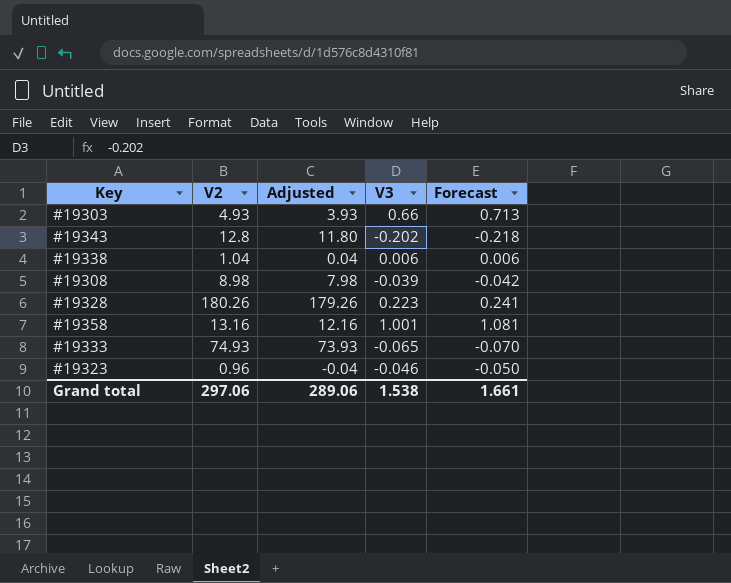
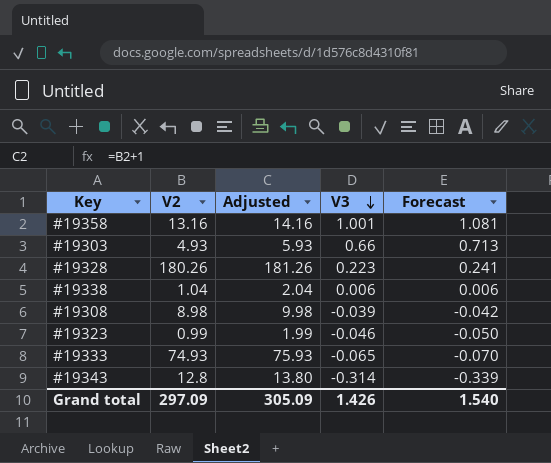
row order: none -> V3 descending
column Adjusted | formula: [V2] - 1 -> [V2] + 1
#19323 | V2: 0.96 -> 0.99
#19343 | V3: -0.202 -> -0.314
#19343 | Forecast: -0.218 -> -0.339
Grand total | V2: 297.06 -> 297.09
Grand total | Adjusted: 289.06 -> 305.09
Grand total | V3: 1.538 -> 1.426
Grand total | Forecast: 1.661 -> 1.540

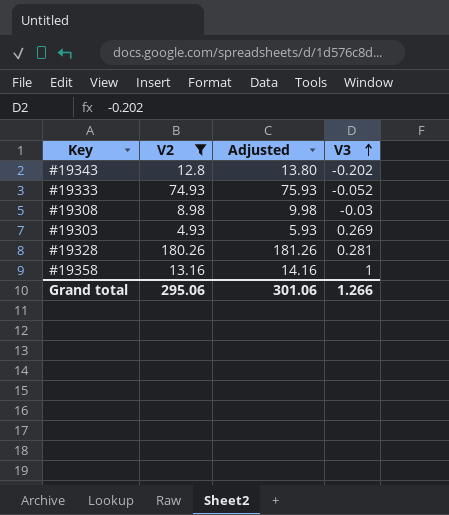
filter: none -> V2 >= 4.93
row order: V3 descending -> V3 ascending
column Forecast | formula: [V3] * 1.08 -> none
#19343 | V3: -0.314 -> -0.202
#19333 | V3: -0.065 -> -0.052
#19308 | V3: -0.039 -> -0.03
#19303 | V3: 0.66 -> 0.269
#19328 | V3: 0.223 -> 0.281
#19358 | V3: 1.001 -> 1
Grand total | V2: 297.09 -> 295.06
Grand total | Adjusted: 305.09 -> 301.06
Grand total | V3: 1.426 -> 1.266

